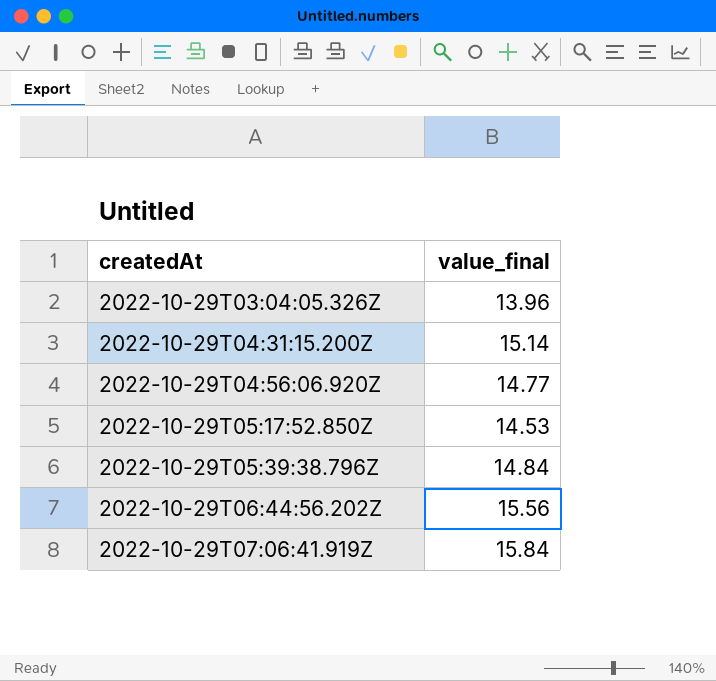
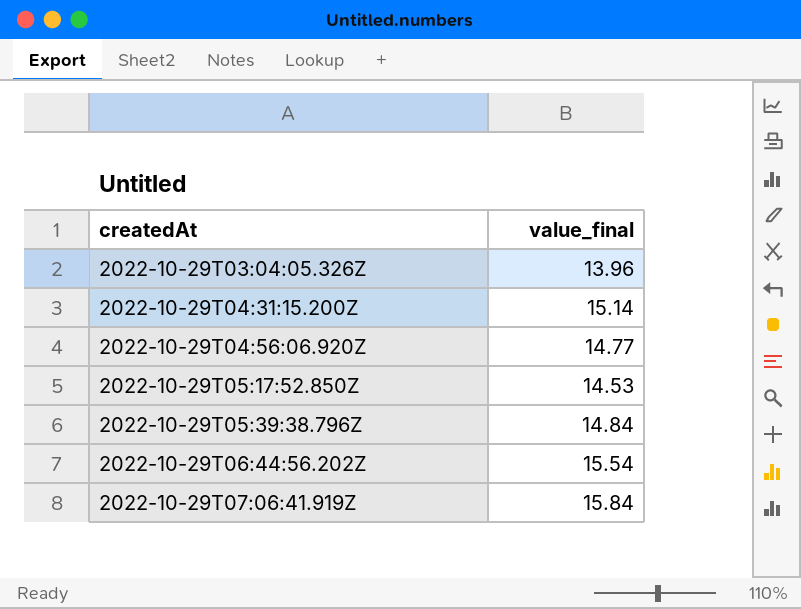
2022-10-29T06:44:56.202Z | value_final: 15.56 -> 15.54

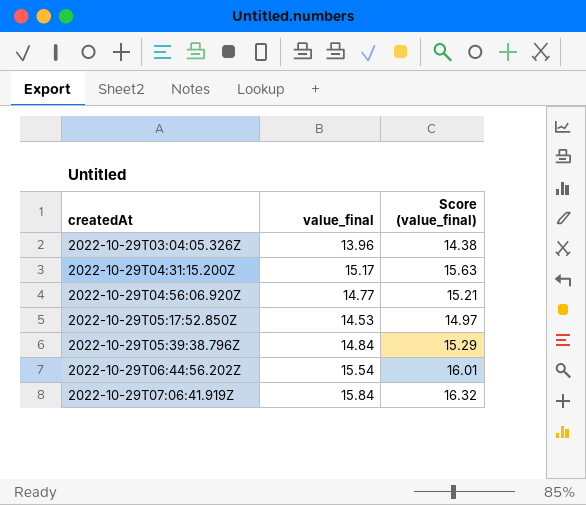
column Score (value_final) | formula: none -> [value_final] * 1.03
2022-10-29T04:31:15.200Z | value_final: 15.14 -> 15.17

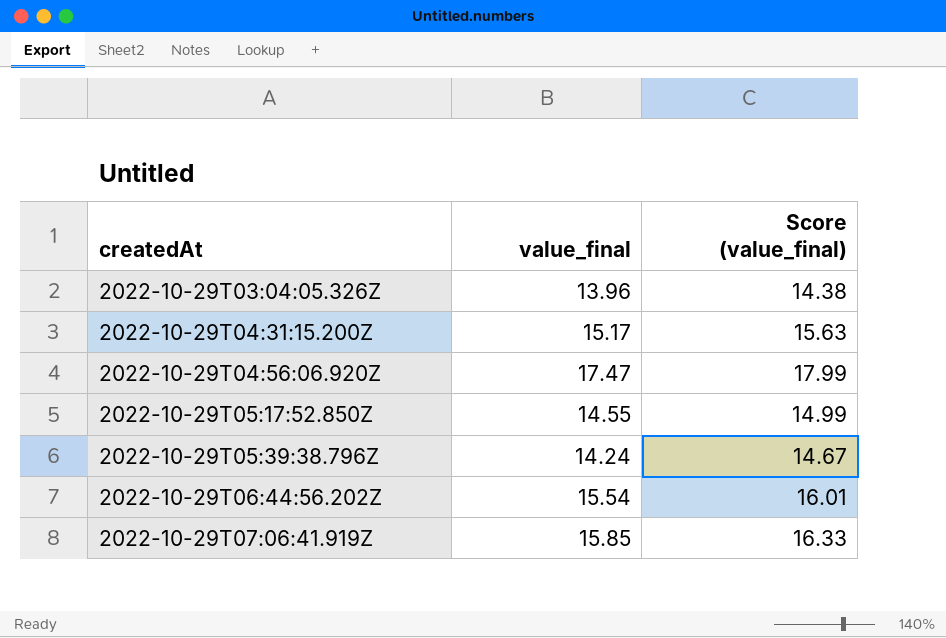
2022-10-29T04:56:06.920Z | value_final: 14.77 -> 17.47
2022-10-29T04:56:06.920Z | Score (value_final): 15.21 -> 17.99
2022-10-29T05:17:52.850Z | value_final: 14.53 -> 14.55
2022-10-29T05:17:52.850Z | Score (value_final): 14.97 -> 14.99
2022-10-29T05:39:38.796Z | value_final: 14.84 -> 14.24
2022-10-29T05:39:38.796Z | Score (value_final): 15.29 -> 14.67
2022-10-29T07:06:41.919Z | value_final: 15.84 -> 15.85
2022-10-29T07:06:41.919Z | Score (value_final): 16.32 -> 16.33

